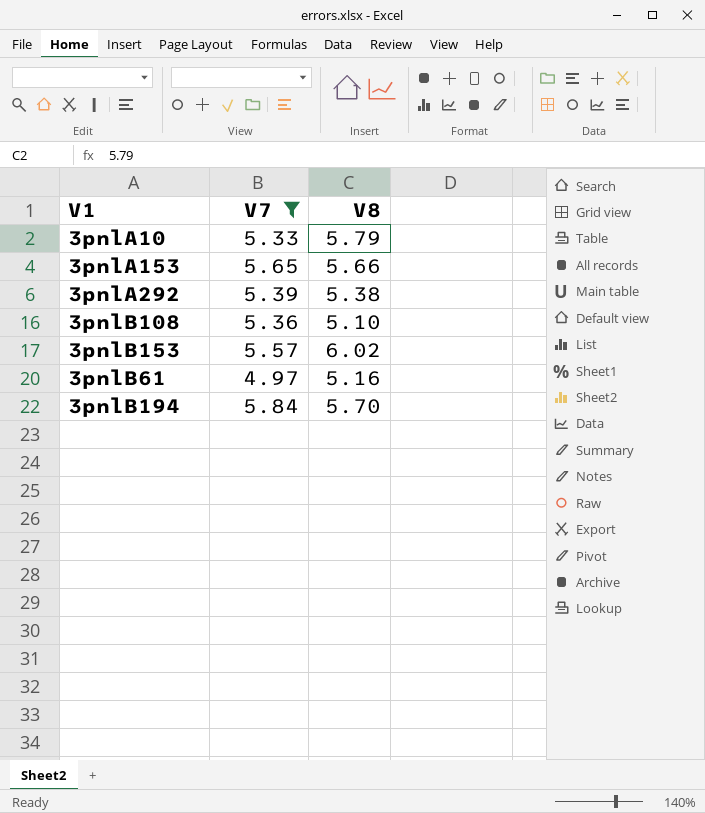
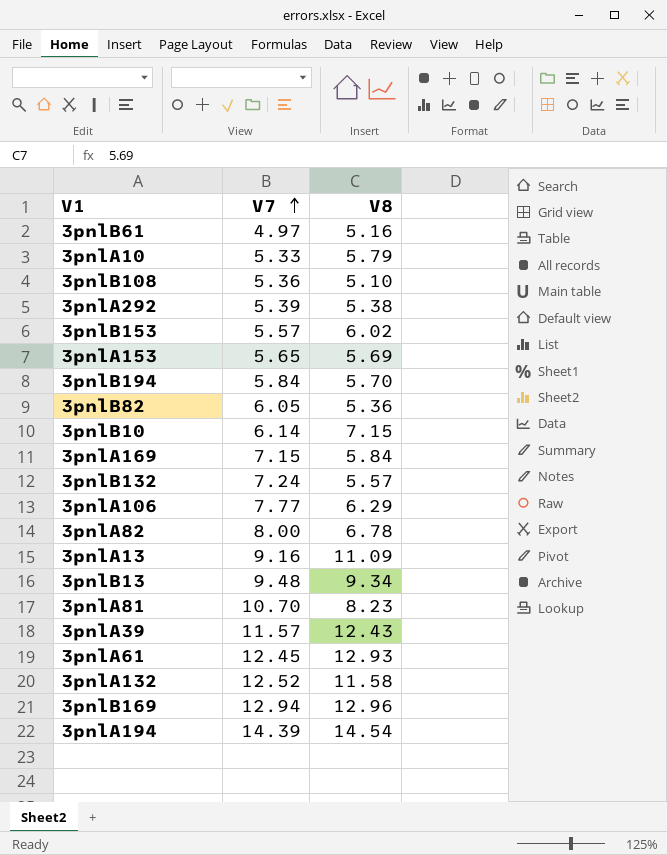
filter: V7 <= 5.84 -> none
row order: none -> V7 ascending
3pnlA153 | V8: 5.66 -> 5.69

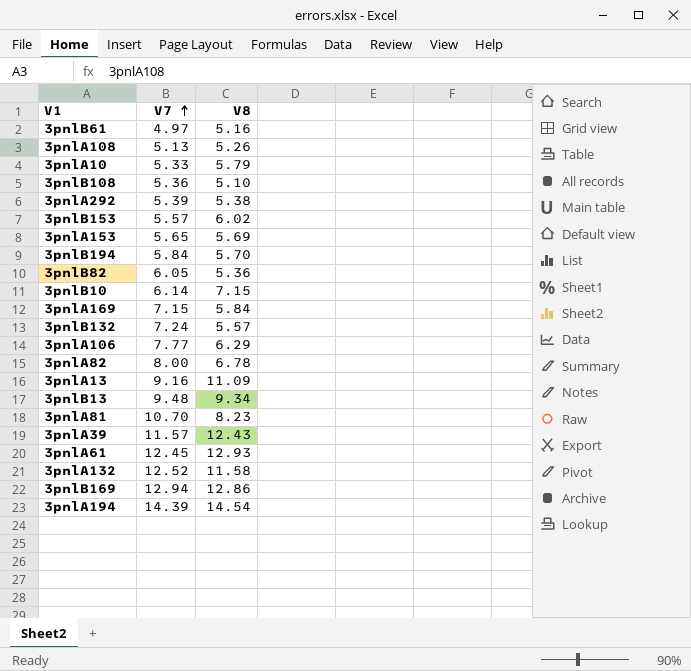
row 3pnlA108: none -> 5.13 | 5.26
3pnlB169 | V8: 12.96 -> 12.86

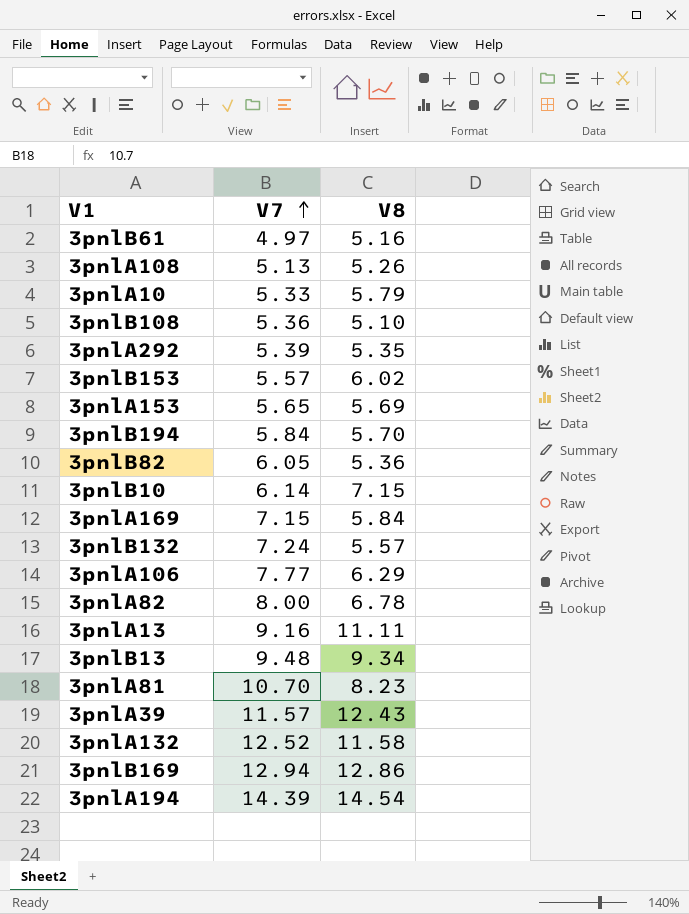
row 3pnlA61: 12.45 | 12.93 -> none
3pnlA292 | V8: 5.38 -> 5.35
3pnlA13 | V8: 11.09 -> 11.11

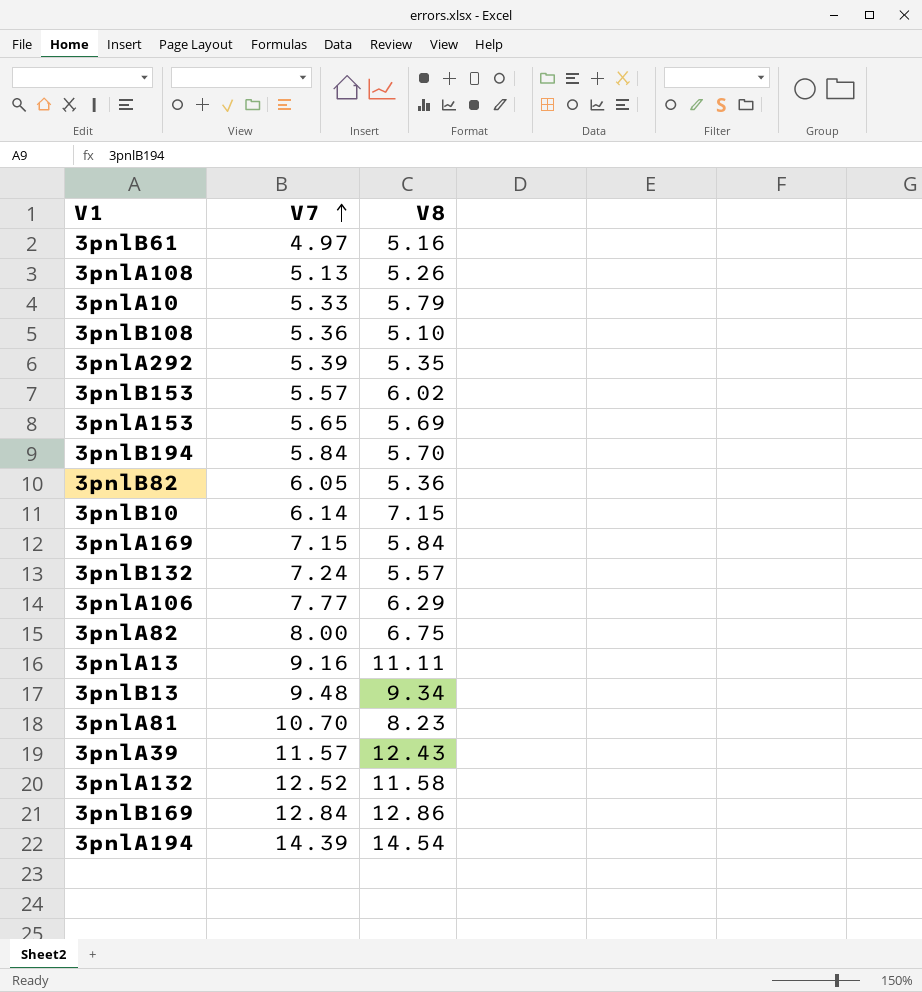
3pnlA82 | V8: 6.78 -> 6.75
3pnlB169 | V7: 12.94 -> 12.84

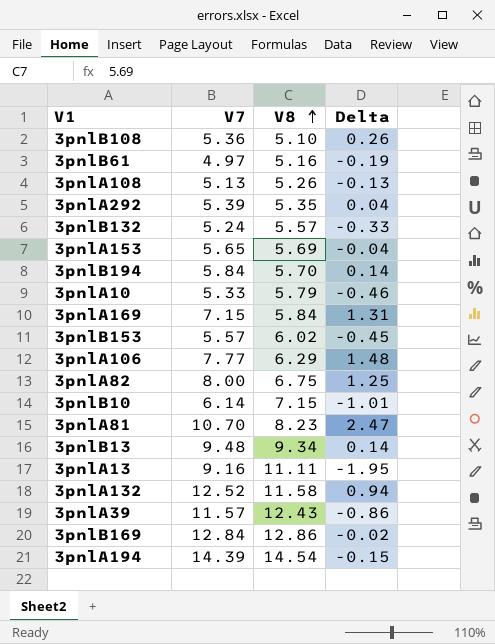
row order: V7 ascending -> V8 ascending
column Delta | formula: none -> [V7] - [V8]
row 3pnlB82: 6.05 | 5.36 -> none
3pnlB132 | V7: 7.24 -> 5.24

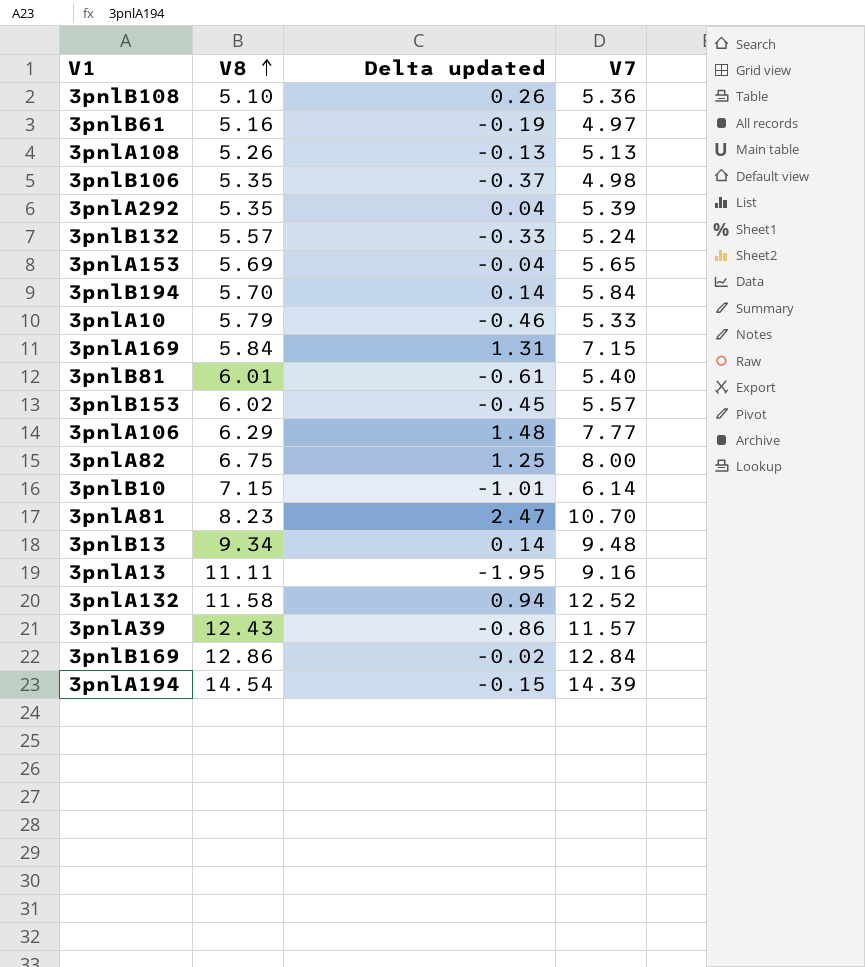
column name: Delta -> Delta updated
column V7 | position: 2 -> 4
row 3pnlB106: none -> 5.35 | -0.37 | 4.98
row 3pnlB81: none -> 6.01 | -0.61 | 5.40

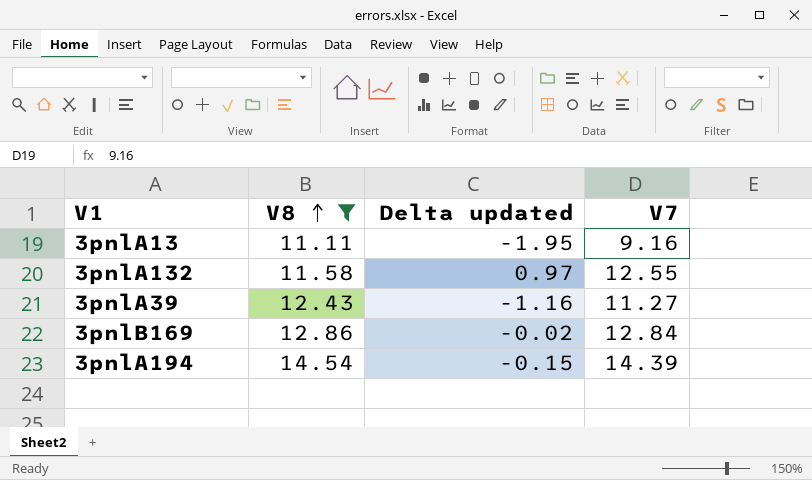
filter: none -> V8 >= 11.11
3pnlA132 | Delta updated: 0.94 -> 0.97
3pnlA132 | V7: 12.52 -> 12.55
3pnlA39 | Delta updated: -0.86 -> -1.16
3pnlA39 | V7: 11.57 -> 11.27

